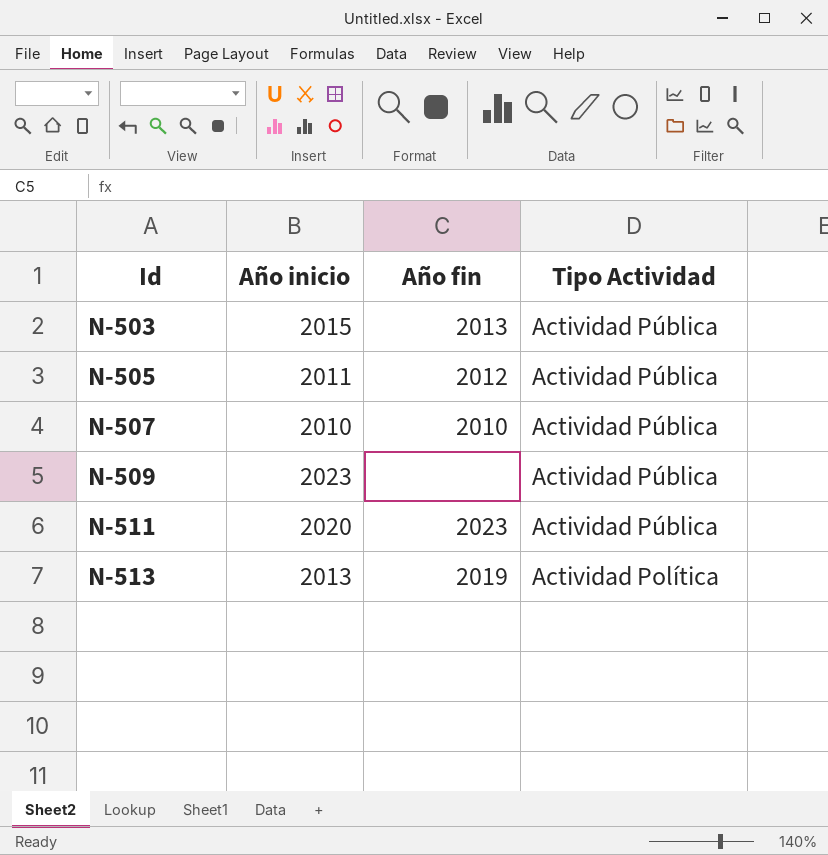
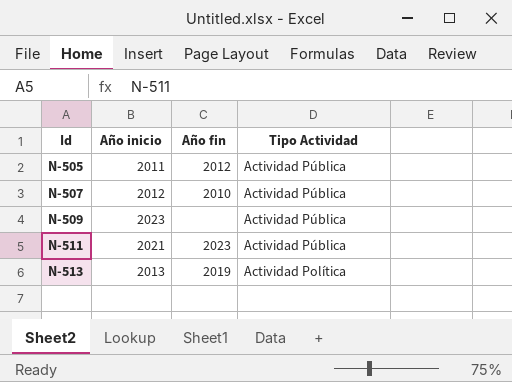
row N-503: 2015 | 2013 | Actividad Pública -> none
N-507 | Año inicio: 2010 -> 2012
N-511 | Año inicio: 2020 -> 2021

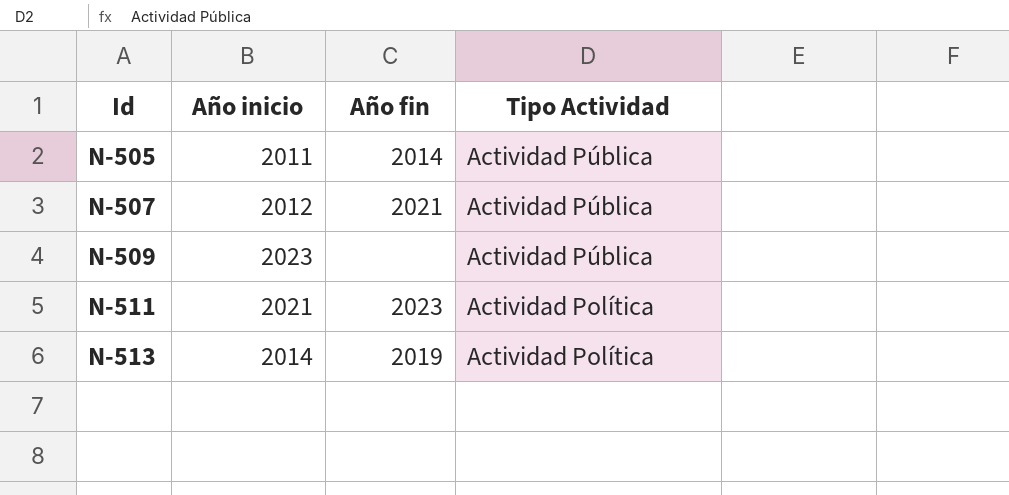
N-505 | Año fin: 2012 -> 2014
N-507 | Año fin: 2010 -> 2021
N-511 | Tipo Actividad: Actividad Pública -> Actividad Política
N-513 | Año inicio: 2013 -> 2014

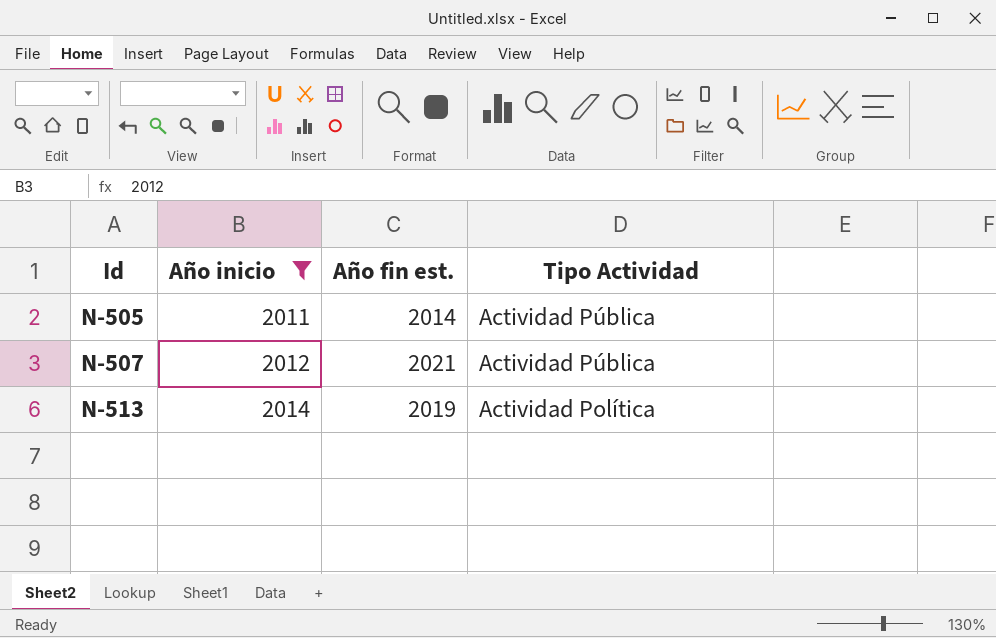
filter: none -> Año inicio <= 2014
column name: Año fin -> Año fin est.

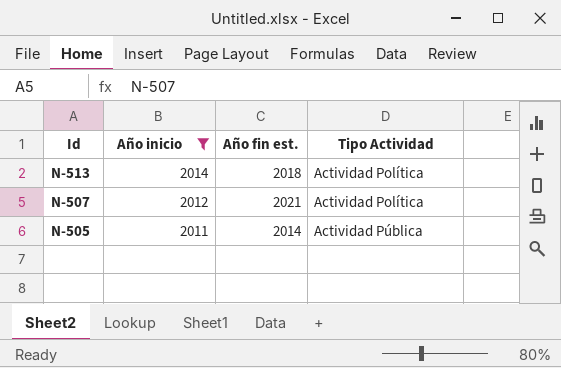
row order: Id ascending -> Id descending
N-513 | Año fin est.: 2019 -> 2018
N-507 | Tipo Actividad: Actividad Pública -> Actividad Política

